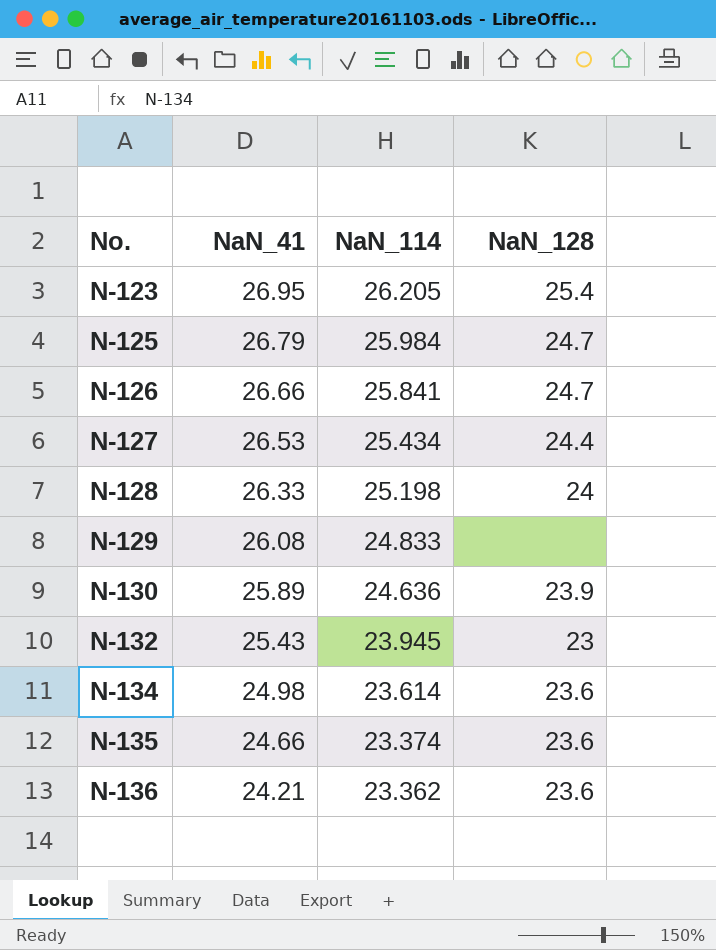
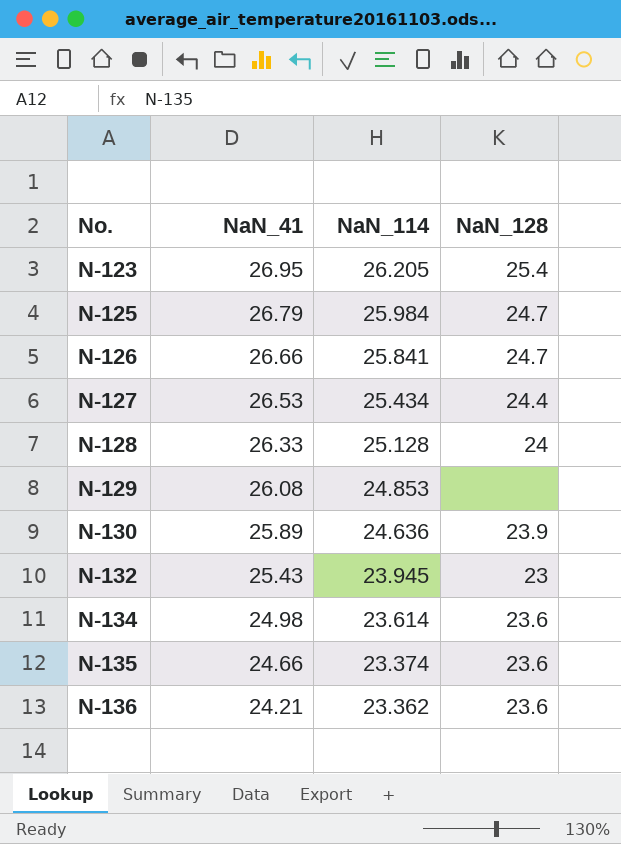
N-128 | NaN_114: 25.198 -> 25.128
N-129 | NaN_114: 24.833 -> 24.853

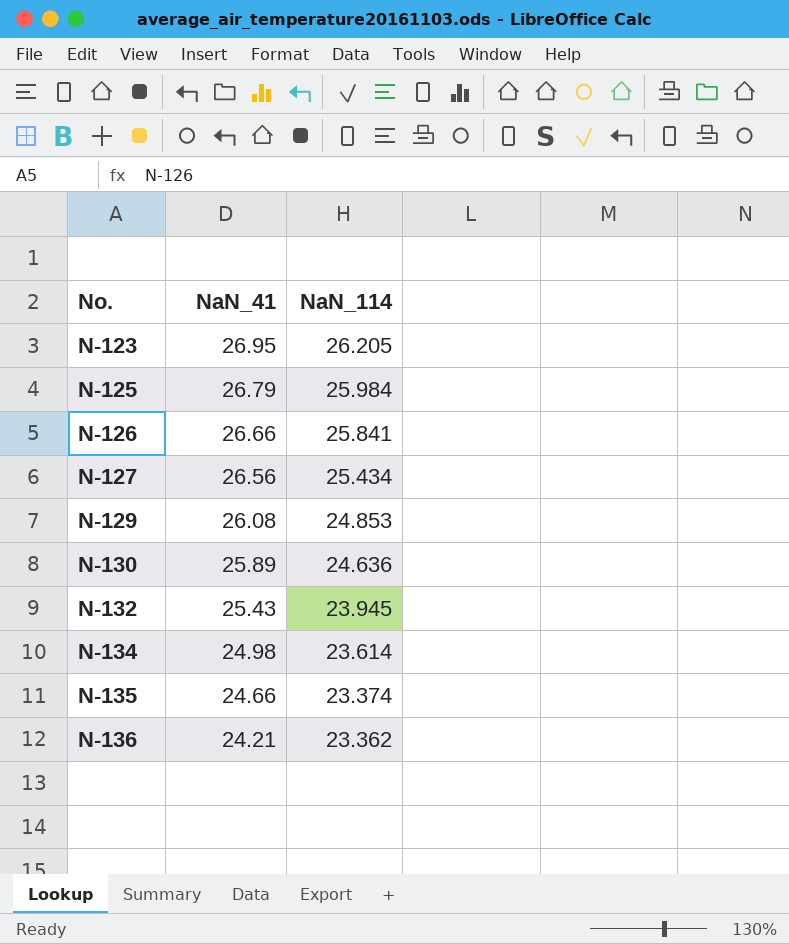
column NaN_128 | position: 4 -> none
row N-128: 26.33 | 25.128 | 24 -> none
N-127 | NaN_41: 26.53 -> 26.56

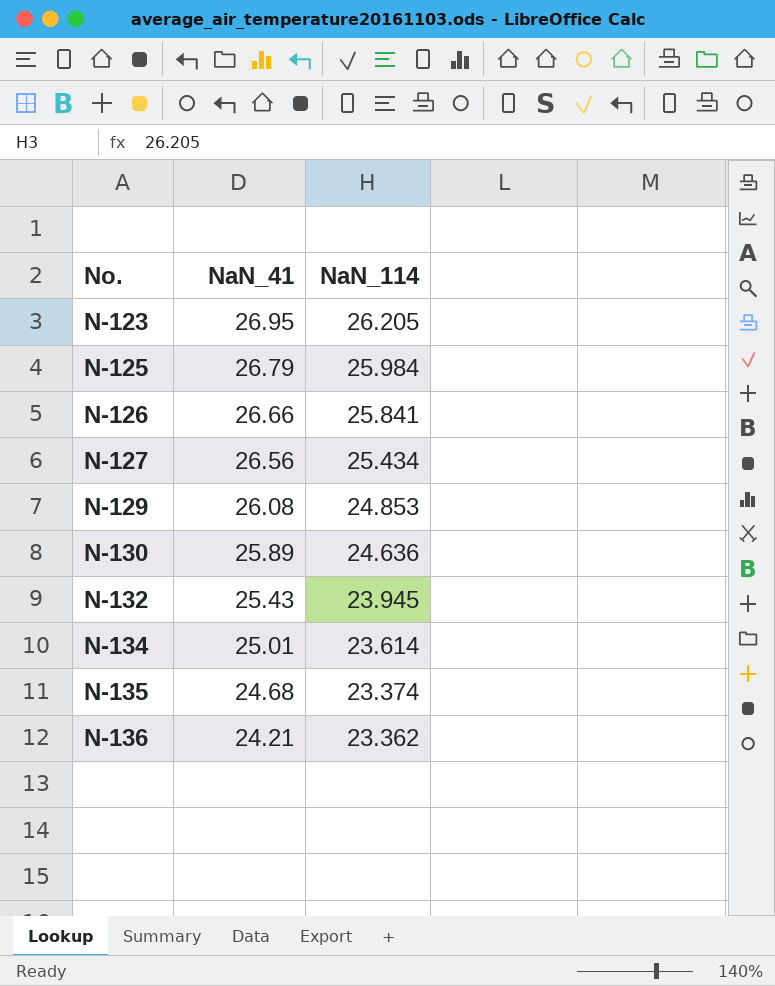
N-134 | NaN_41: 24.98 -> 25.01
N-135 | NaN_41: 24.66 -> 24.68

